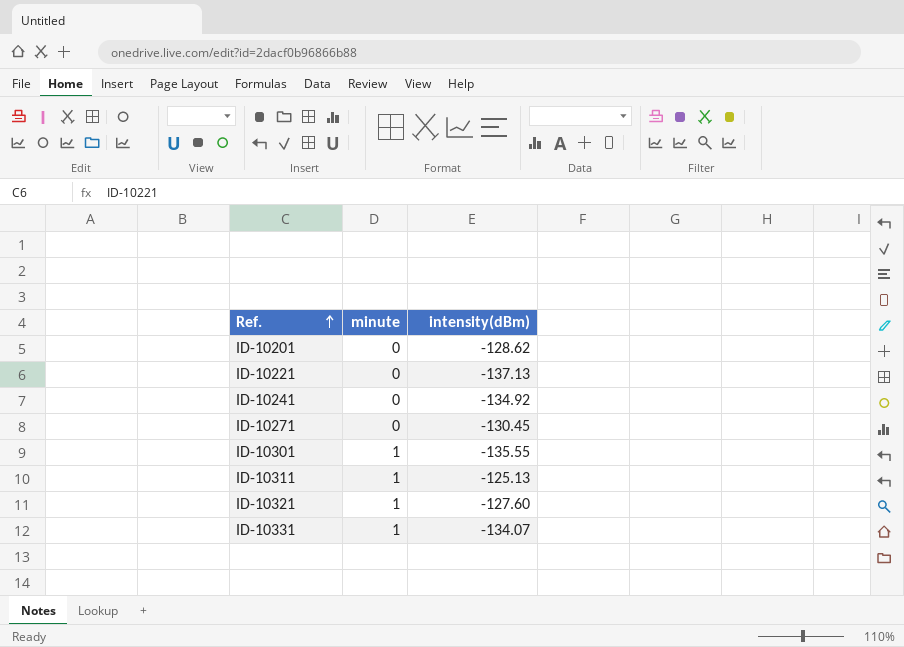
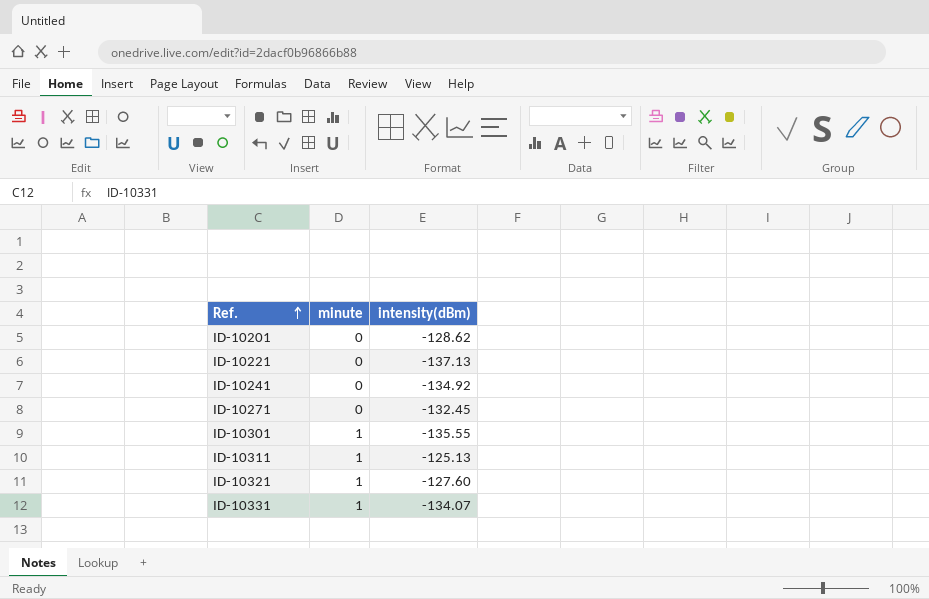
ID-10271 | intensity(dBm): -130.45 -> -132.45

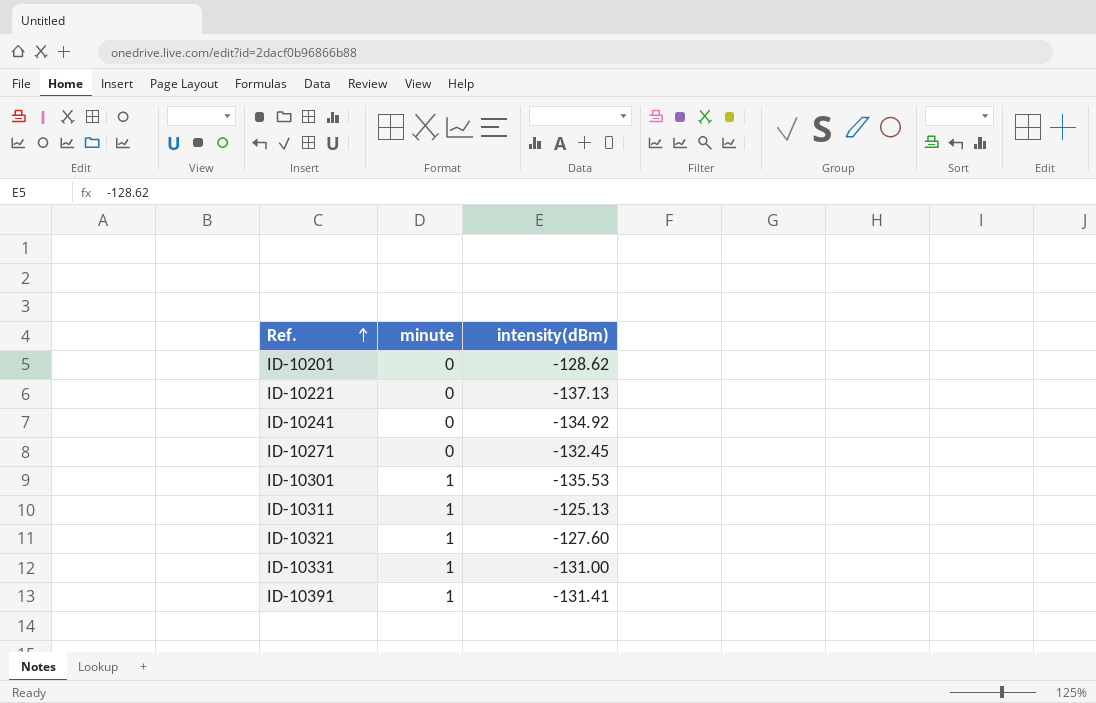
ID-10301 | intensity(dBm): -135.55 -> -135.53
ID-10331 | intensity(dBm): -134.07 -> -131.00
row ID-10391: none -> 1 | -131.41

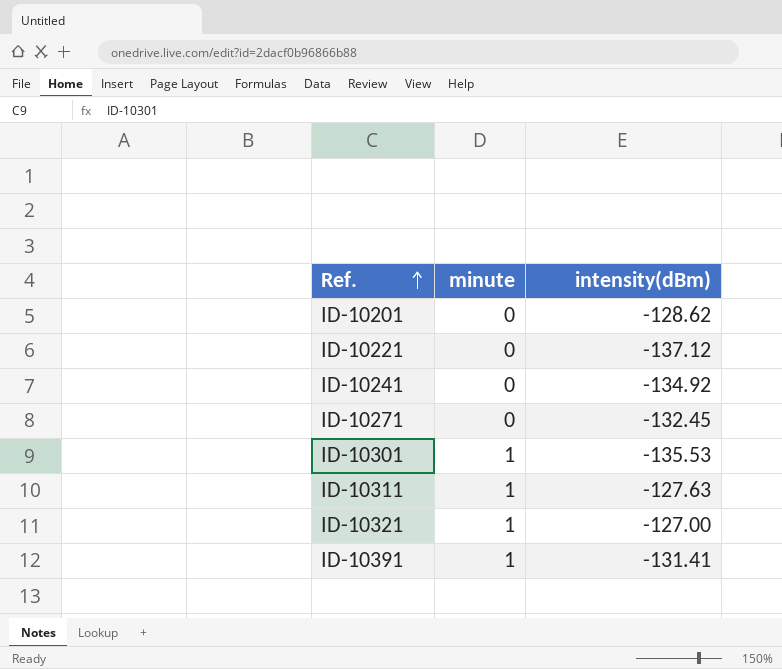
row ID-10331: 1 | -131.00 -> none
ID-10221 | intensity(dBm): -137.13 -> -137.12
ID-10311 | intensity(dBm): -125.13 -> -127.63
ID-10321 | intensity(dBm): -127.60 -> -127.00

